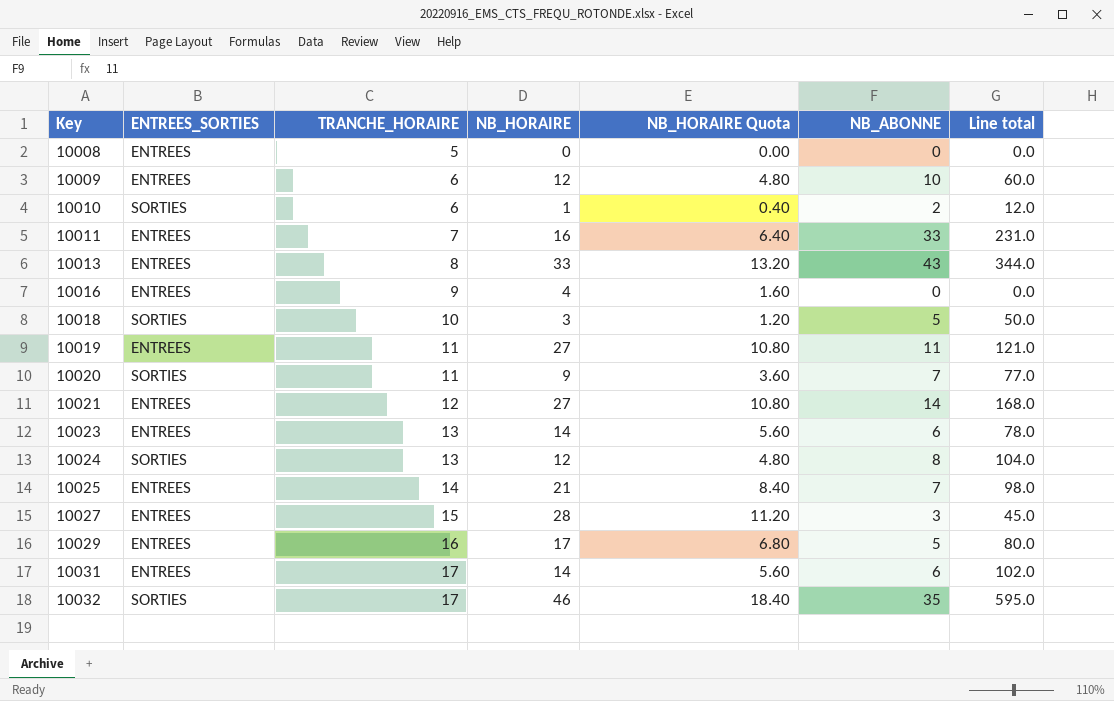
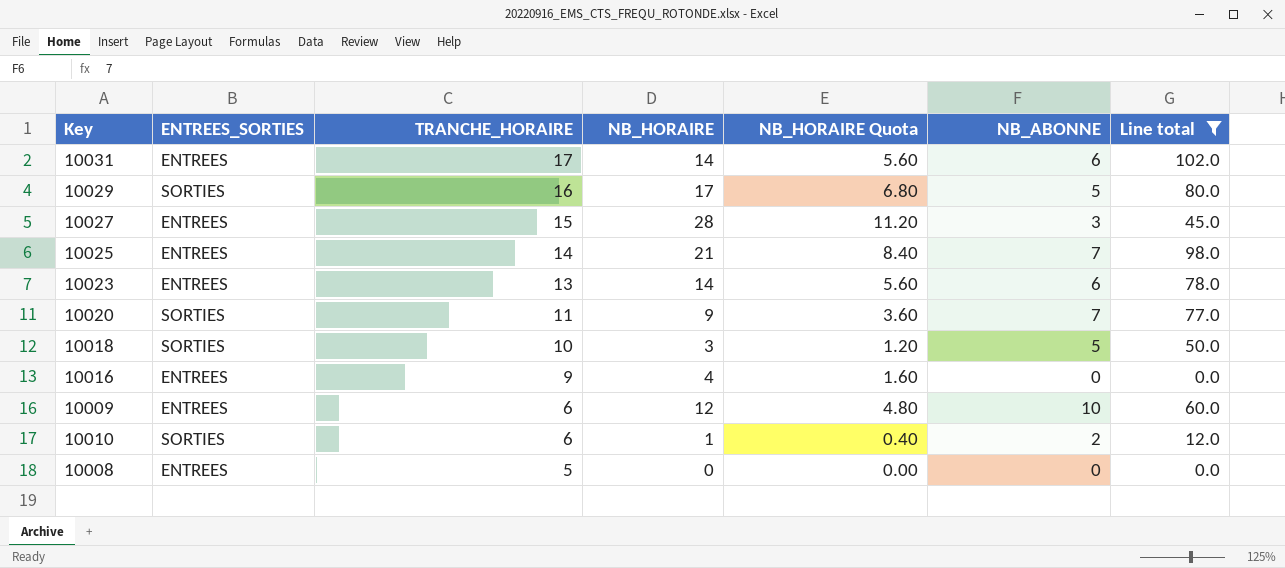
filter: none -> Line total <= 102.0
row order: Key ascending -> TRANCHE_HORAIRE descending
10029 | ENTREES_SORTIES: ENTREES -> SORTIES

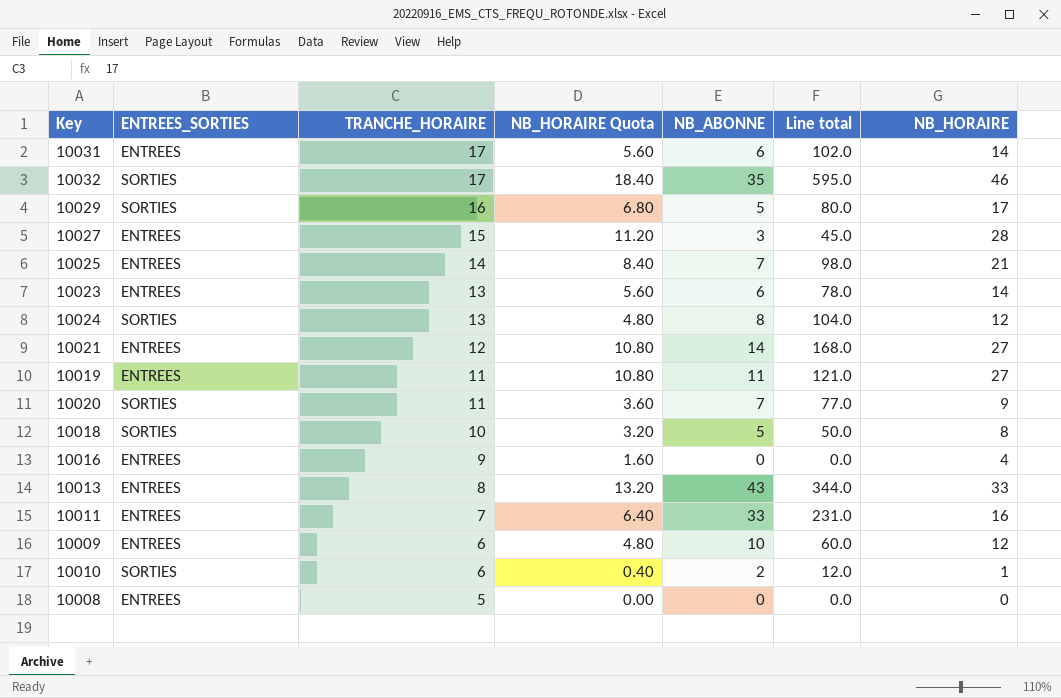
filter: Line total <= 102.0 -> none
column NB_HORAIRE | position: 4 -> 7
10018 | NB_HORAIRE Quota: 1.20 -> 3.20
10018 | NB_HORAIRE: 3 -> 8

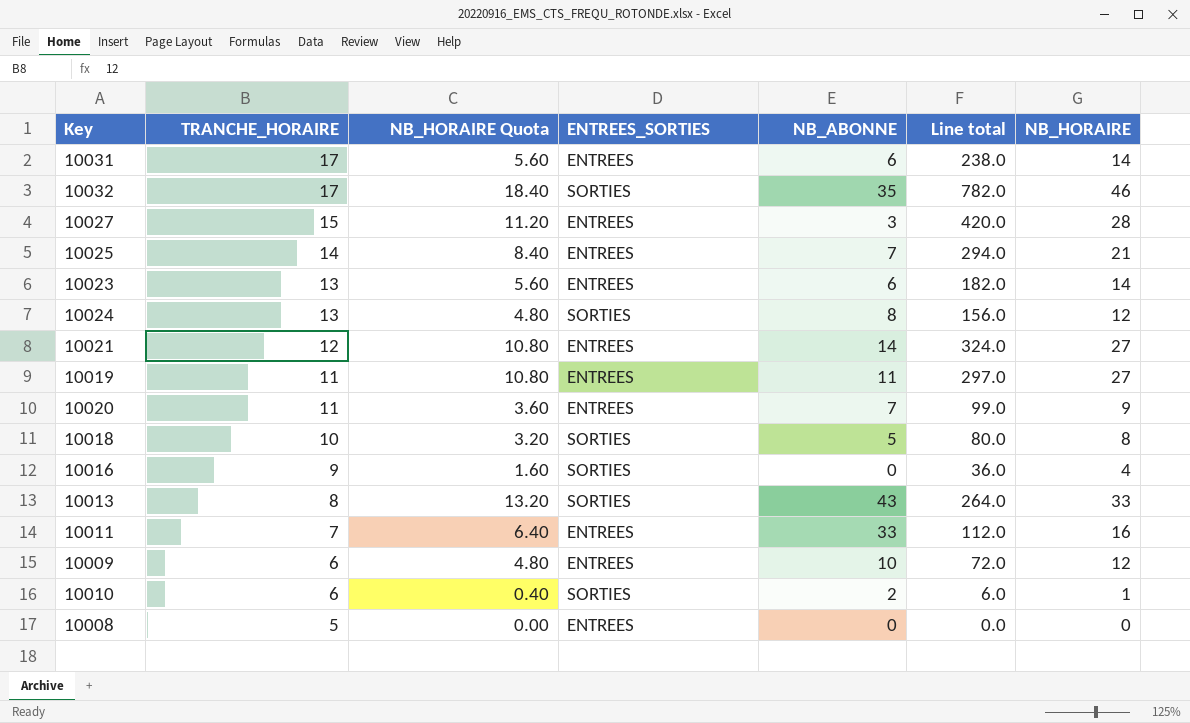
column ENTREES_SORTIES | position: 2 -> 4
column Line total | formula: [TRANCHE_HORAIRE] * [NB_ABONNE] -> [TRANCHE_HORAIRE] * [NB_HORAIRE]
row 10029: SORTIES | 16 | 6.80 | 5 | 80.0 | 17 -> none
10020 | ENTREES_SORTIES: SORTIES -> ENTREES
10016 | ENTREES_SORTIES: ENTREES -> SORTIES
10013 | ENTREES_SORTIES: ENTREES -> SORTIES

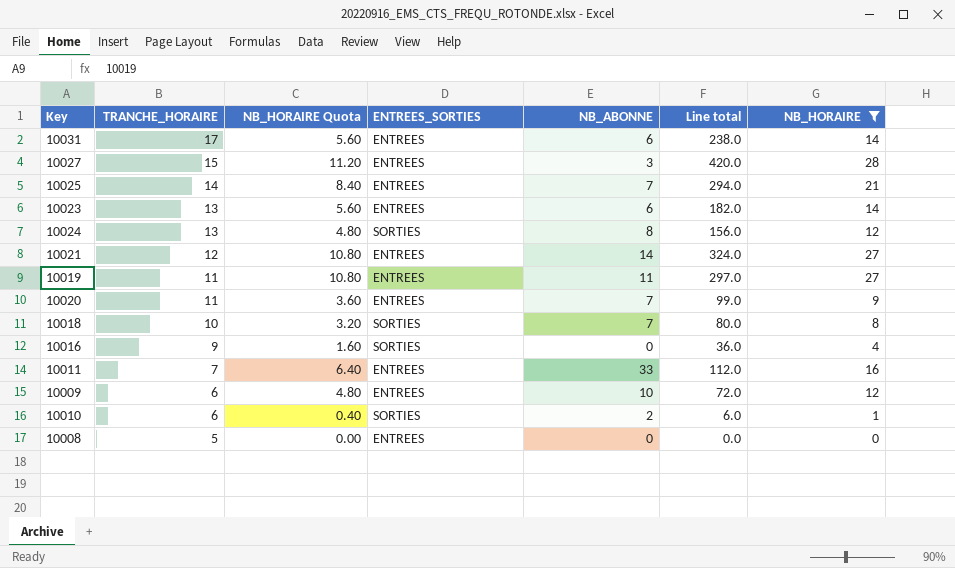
filter: none -> NB_HORAIRE <= 28
10018 | NB_ABONNE: 5 -> 7

